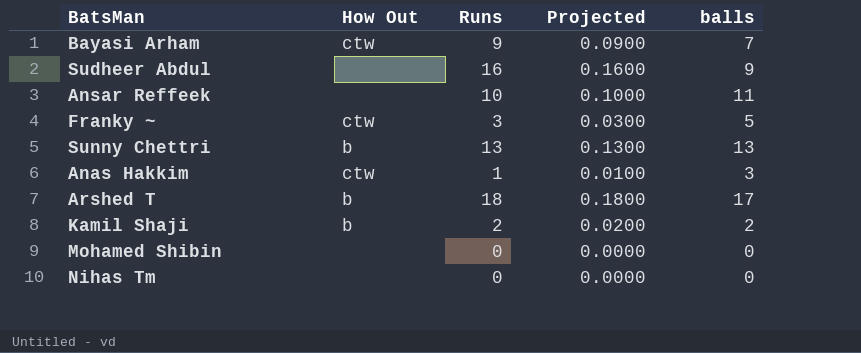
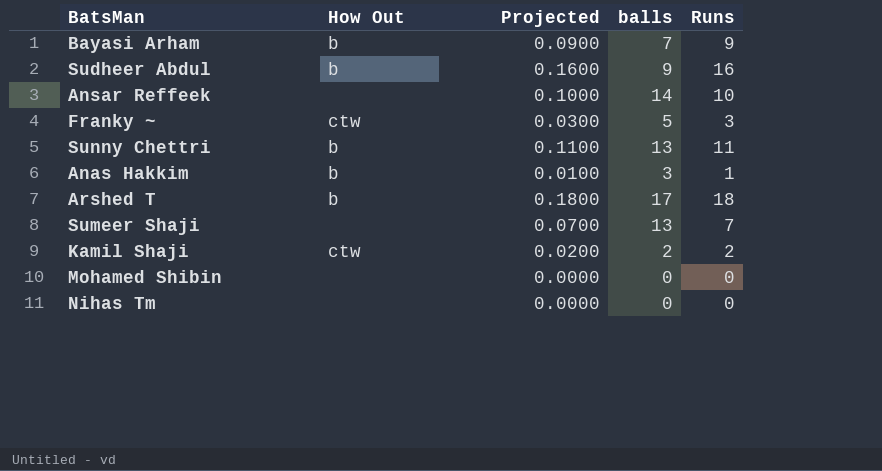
column Runs | position: 3 -> 5
Bayasi Arham | How Out: ctw -> b
Sudheer Abdul | How Out: none -> b
Ansar Reffeek | balls: 11 -> 14
Sunny Chettri | Projected: 0.1300 -> 0.1100
Sunny Chettri | Runs: 13 -> 11
Anas Hakkim | How Out: ctw -> b
row Sumeer Shaji: none -> none | 0.0700 | 13 | 7
Kamil Shaji | How Out: b -> ctw

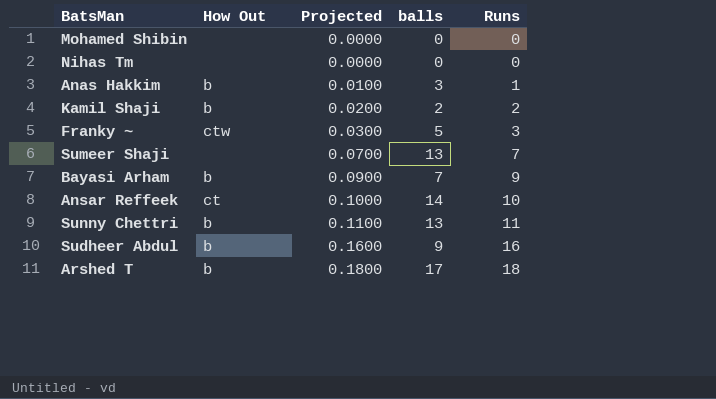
row order: none -> Projected ascending
Kamil Shaji | How Out: ctw -> b
Ansar Reffeek | How Out: none -> ct

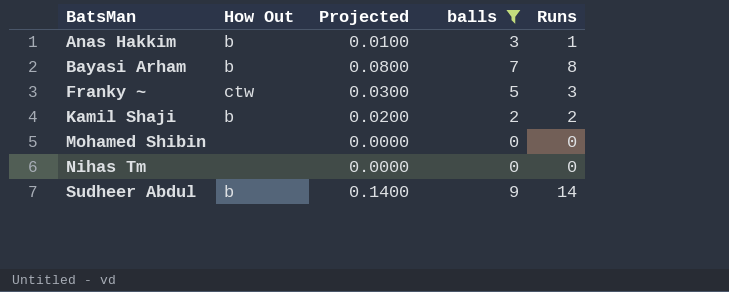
filter: none -> balls <= 9
row order: Projected ascending -> BatsMan ascending
Bayasi Arham | Projected: 0.0900 -> 0.0800
Bayasi Arham | Runs: 9 -> 8
Sudheer Abdul | Projected: 0.1600 -> 0.1400
Sudheer Abdul | Runs: 16 -> 14

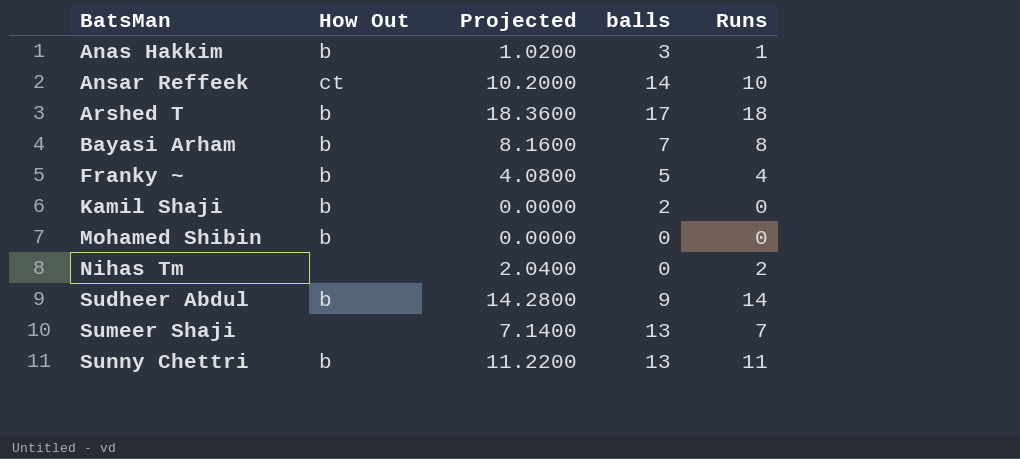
filter: balls <= 9 -> none
column Projected | formula: [Runs] * 0.01 -> [Runs] * 1.02
Franky ~ | How Out: ctw -> b
Franky ~ | Runs: 3 -> 4
Kamil Shaji | Runs: 2 -> 0
Mohamed Shibin | How Out: none -> b
Nihas Tm | Runs: 0 -> 2

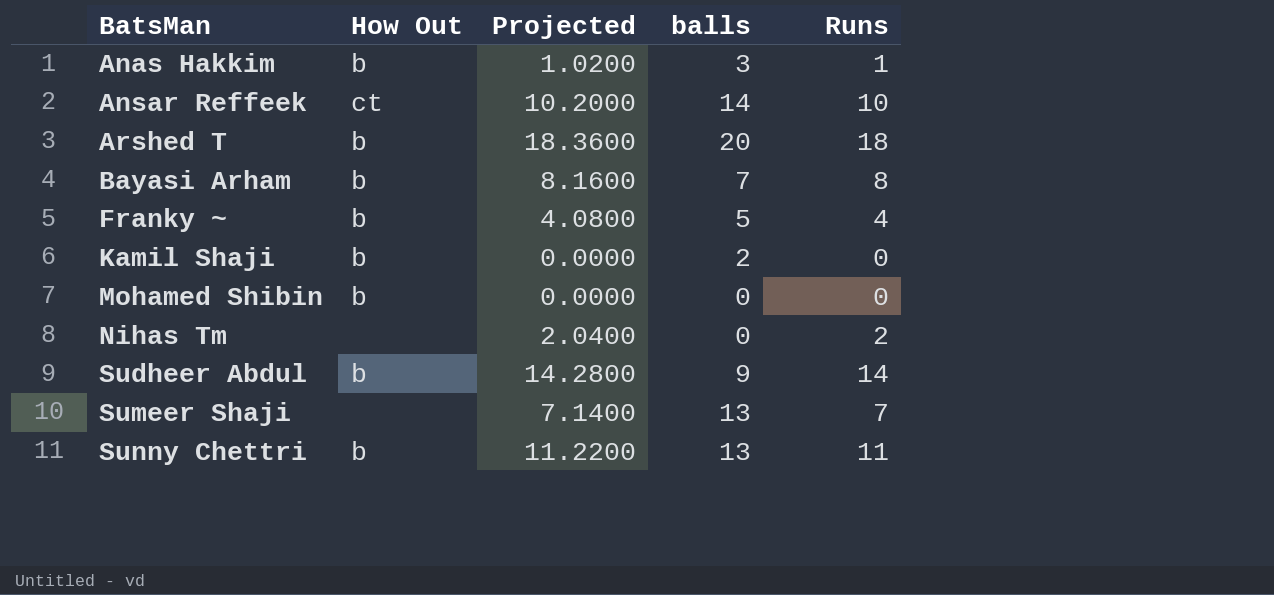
Arshed T | balls: 17 -> 20

